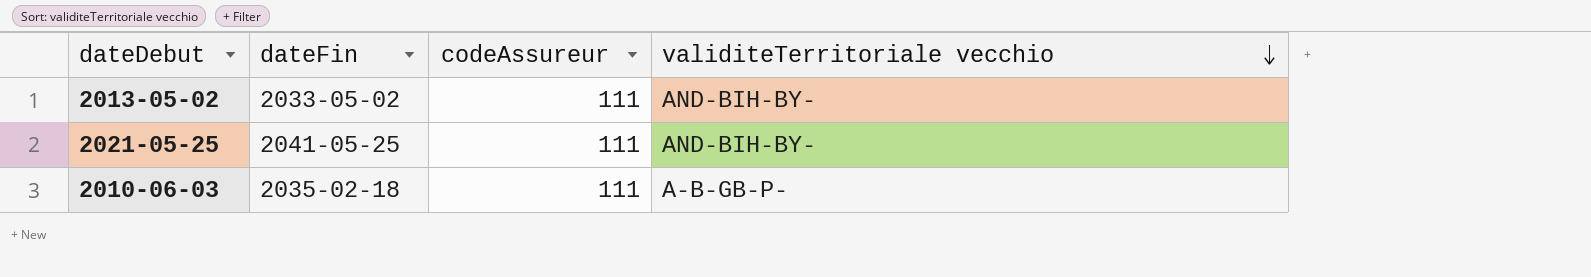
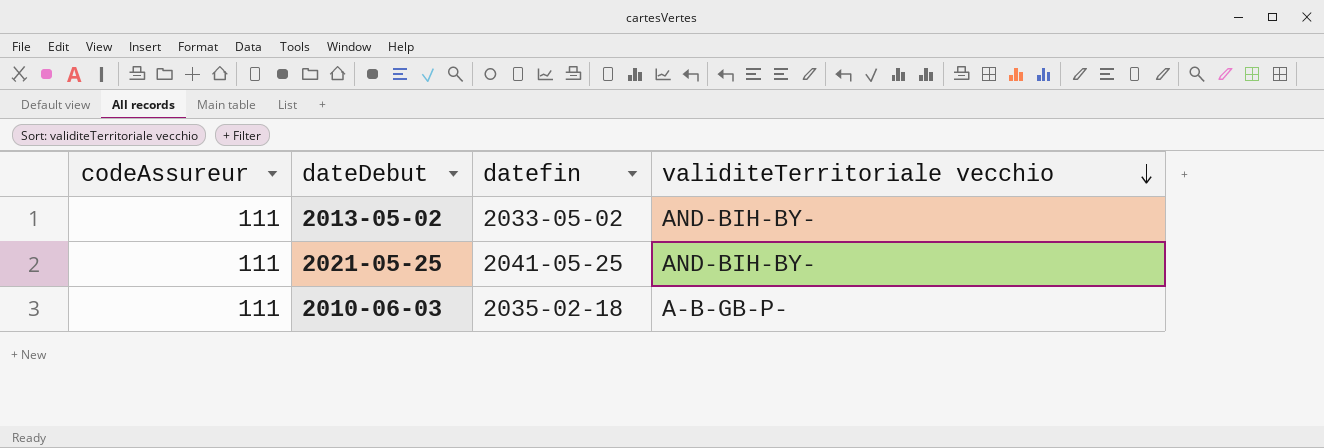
column codeAssureur | position: 3 -> 1
column name: dateFin -> datefin

